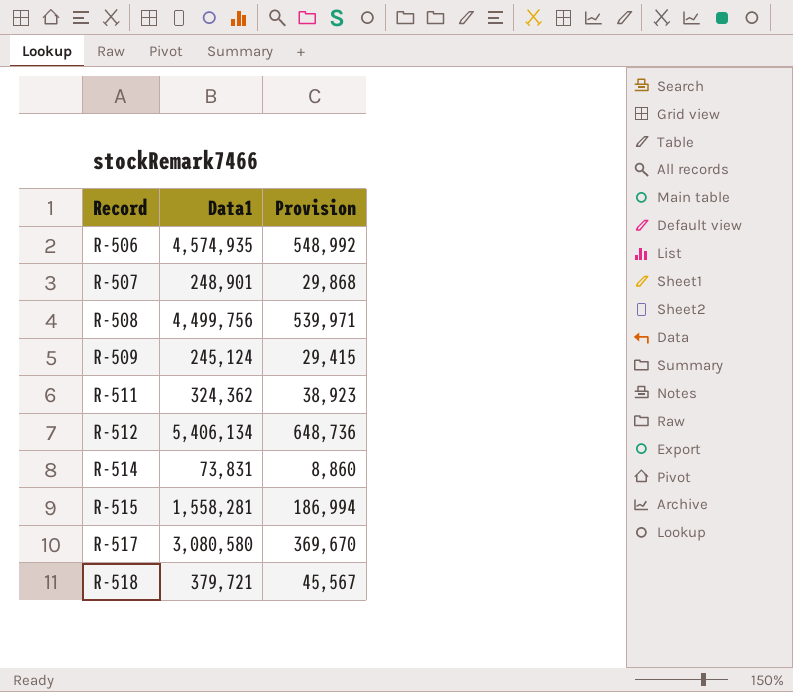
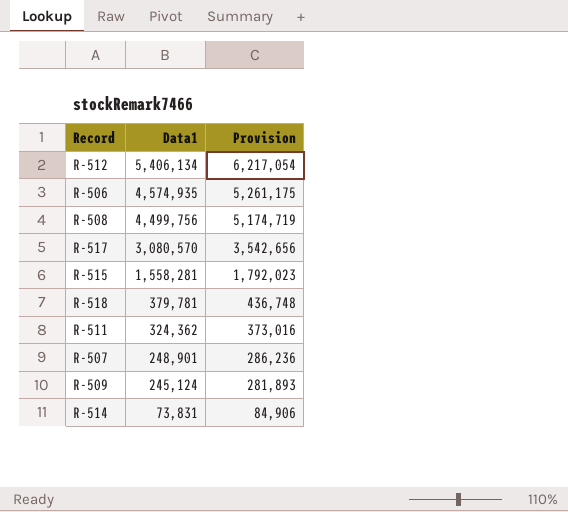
row order: Record ascending -> Data1 descending
column Provision | formula: [Data1] * 0.12 -> [Data1] * 1.15
R-517 | Data1: 3,080,580 -> 3,080,570
R-518 | Data1: 379,721 -> 379,781

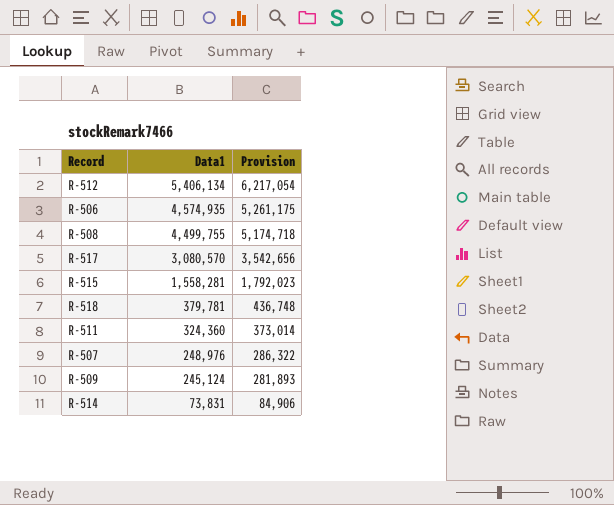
R-508 | Data1: 4,499,756 -> 4,499,755
R-508 | Provision: 5,174,719 -> 5,174,718
R-511 | Data1: 324,362 -> 324,360
R-511 | Provision: 373,016 -> 373,014
R-507 | Data1: 248,901 -> 248,976
R-507 | Provision: 286,236 -> 286,322

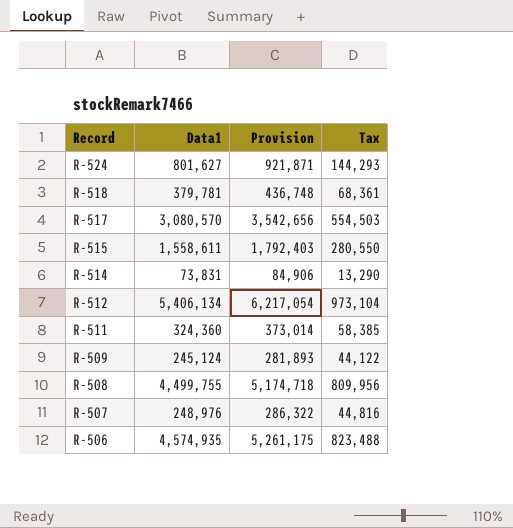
row order: Data1 descending -> Record descending
column Tax | formula: none -> [Data1] * 0.18
row R-524: none -> 801,627 | 921,871 | 144,293
R-515 | Data1: 1,558,281 -> 1,558,611
R-515 | Provision: 1,792,023 -> 1,792,403

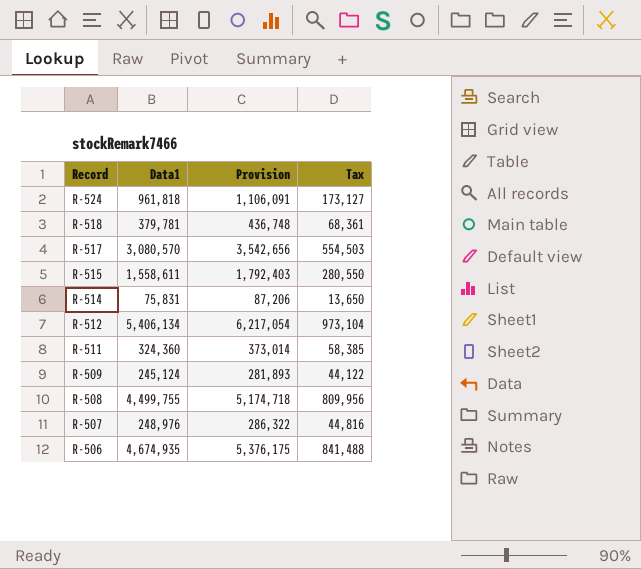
R-524 | Data1: 801,627 -> 961,818
R-524 | Provision: 921,871 -> 1,106,091
R-524 | Tax: 144,293 -> 173,127
R-514 | Data1: 73,831 -> 75,831
R-514 | Provision: 84,906 -> 87,206
R-514 | Tax: 13,290 -> 13,650
R-506 | Data1: 4,574,935 -> 4,674,935
R-506 | Provision: 5,261,175 -> 5,376,175
R-506 | Tax: 823,488 -> 841,488

